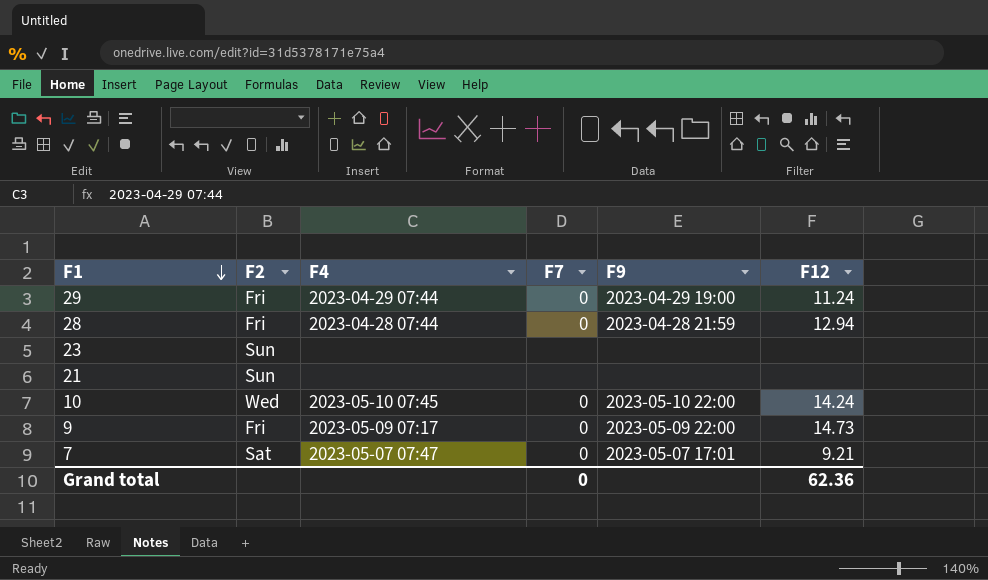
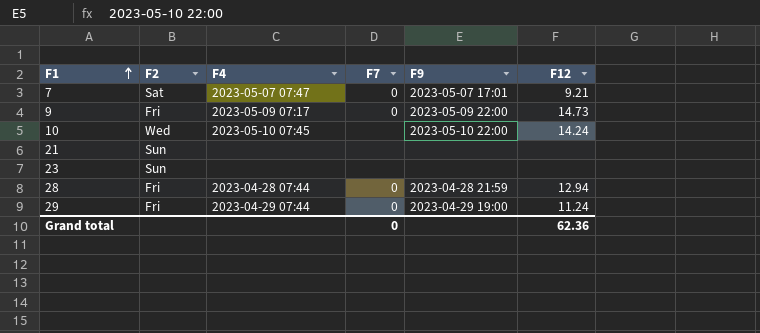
row order: F1 descending -> F1 ascending
10 | F7: 0 -> none

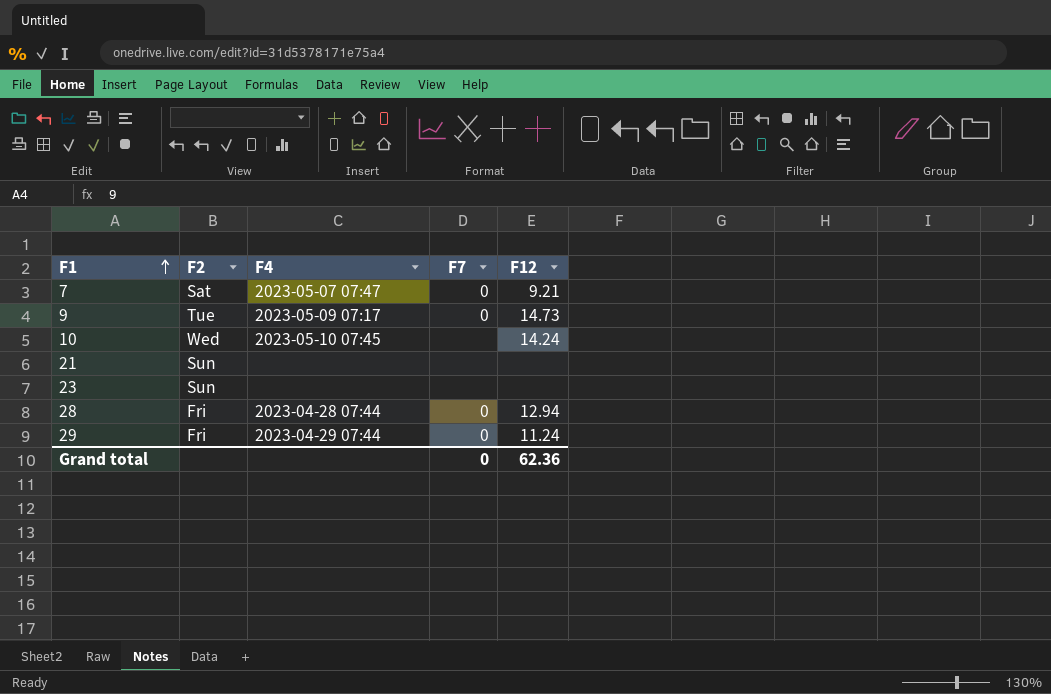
column F9 | position: 5 -> none
9 | F2: Fri -> Tue

